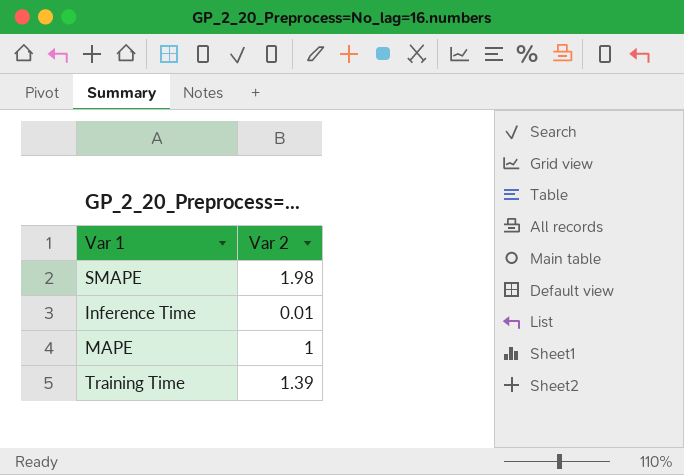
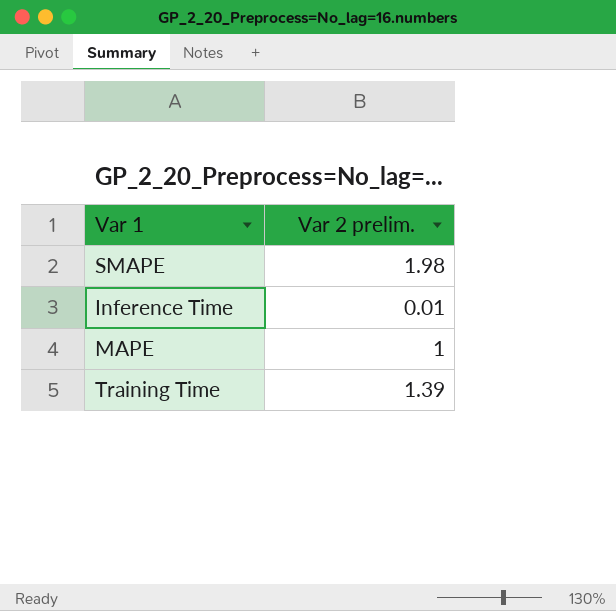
column name: Var 2 -> Var 2 prelim.

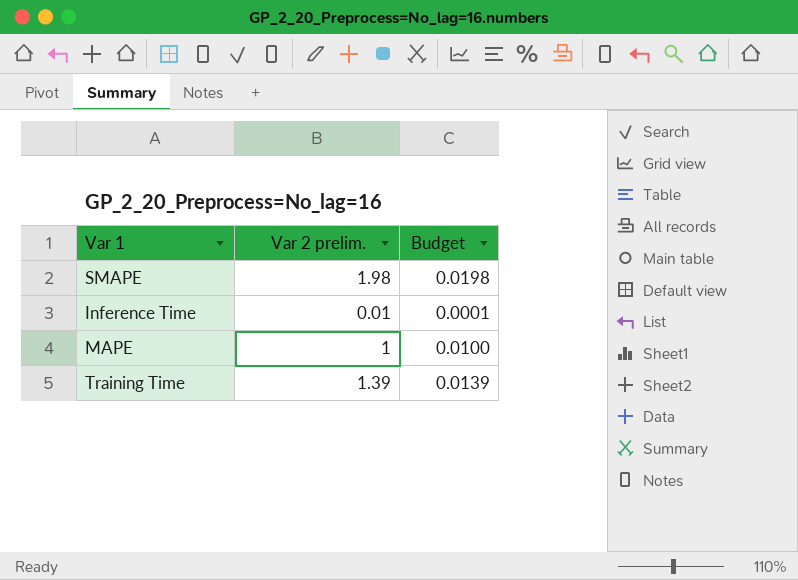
column Budget | formula: none -> [Var 2 prelim.] * 0.01

